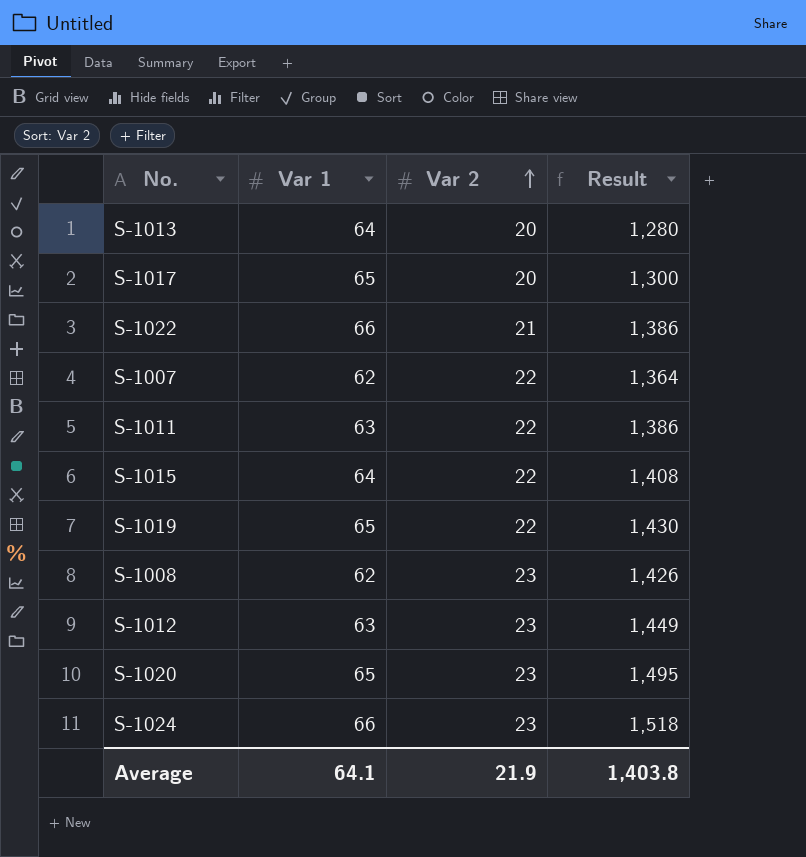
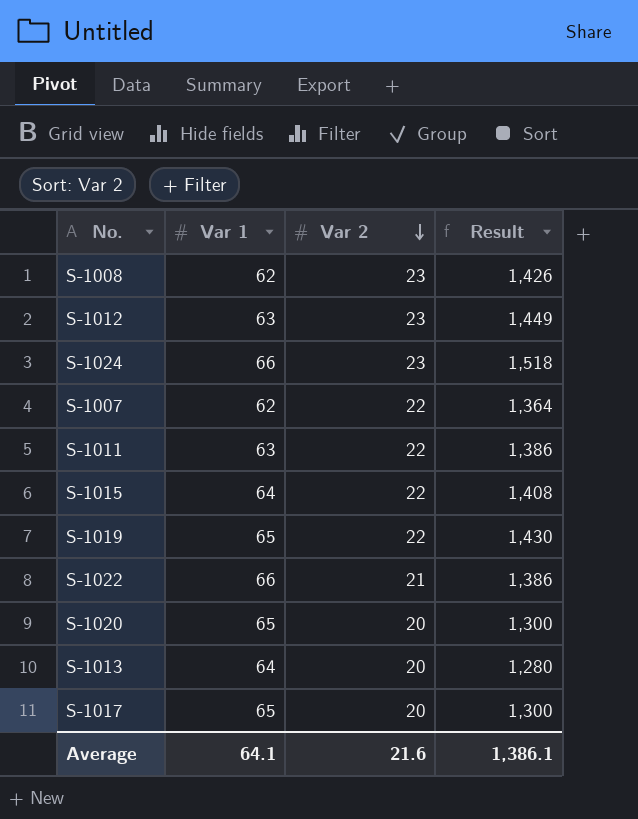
row order: Var 2 ascending -> Var 2 descending
S-1020 | Var 2: 23 -> 20
S-1020 | Result: 1,495 -> 1,300
Average | Var 2: 21.9 -> 21.6
Average | Result: 1,403.8 -> 1,386.1

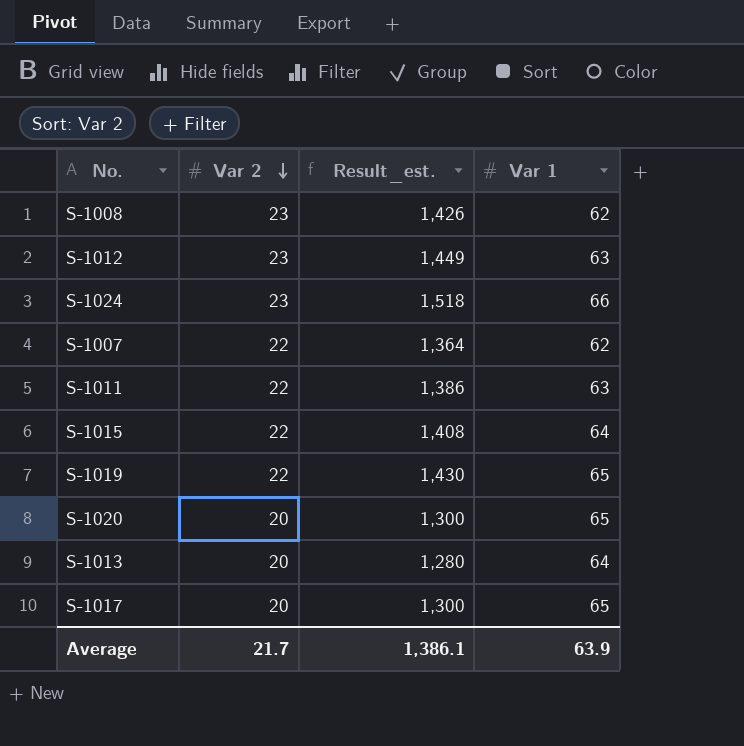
column name: Result -> Result_est.
column Var 1 | position: 2 -> 4
row S-1022: 66 | 21 | 1,386 -> none
Average | Var 2: 21.6 -> 21.7
Average | Var 1: 64.1 -> 63.9

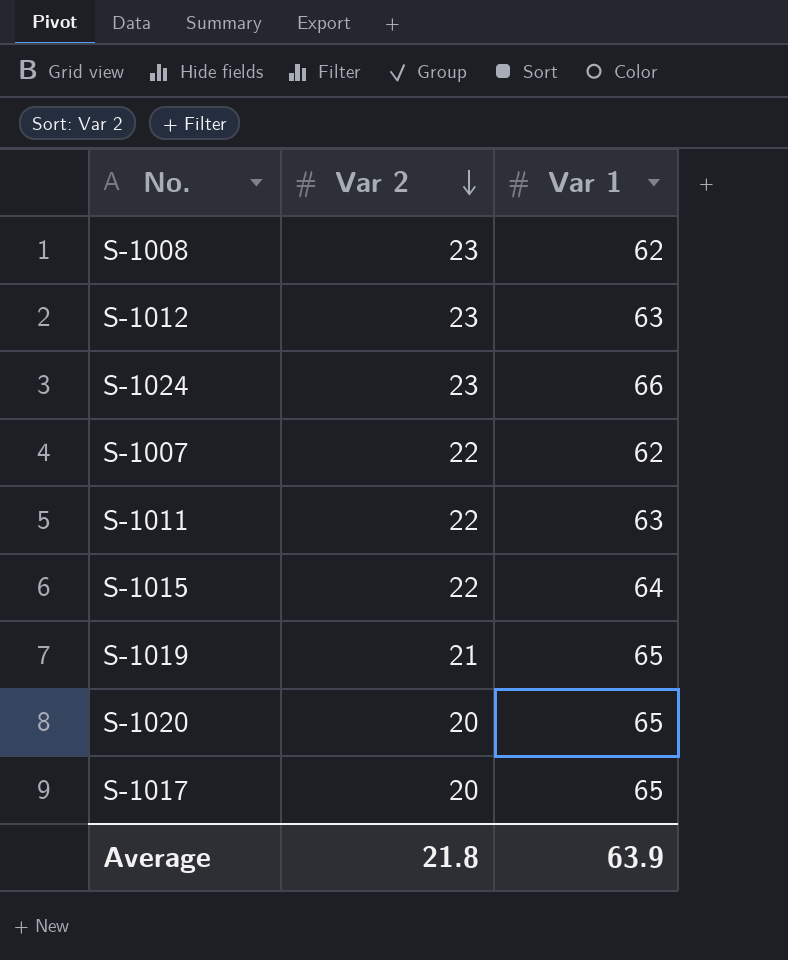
column Result_est. | formula: [Var 2] * [Var 1] -> none
row S-1013: 20 | 1,280 | 64 -> none
S-1019 | Var 2: 22 -> 21
Average | Var 2: 21.7 -> 21.8

